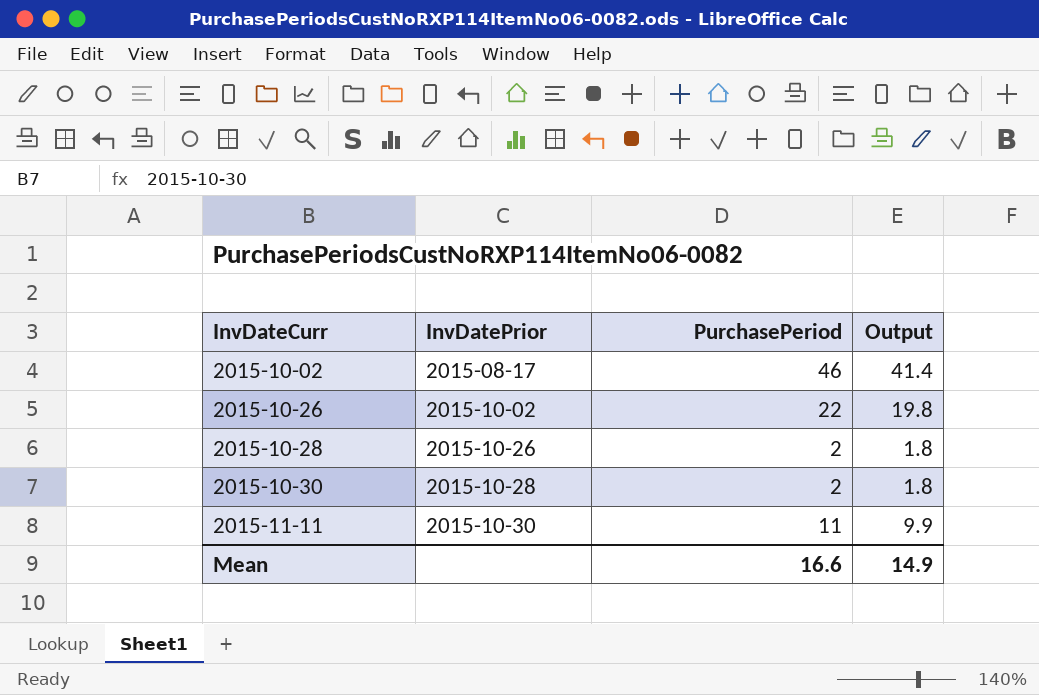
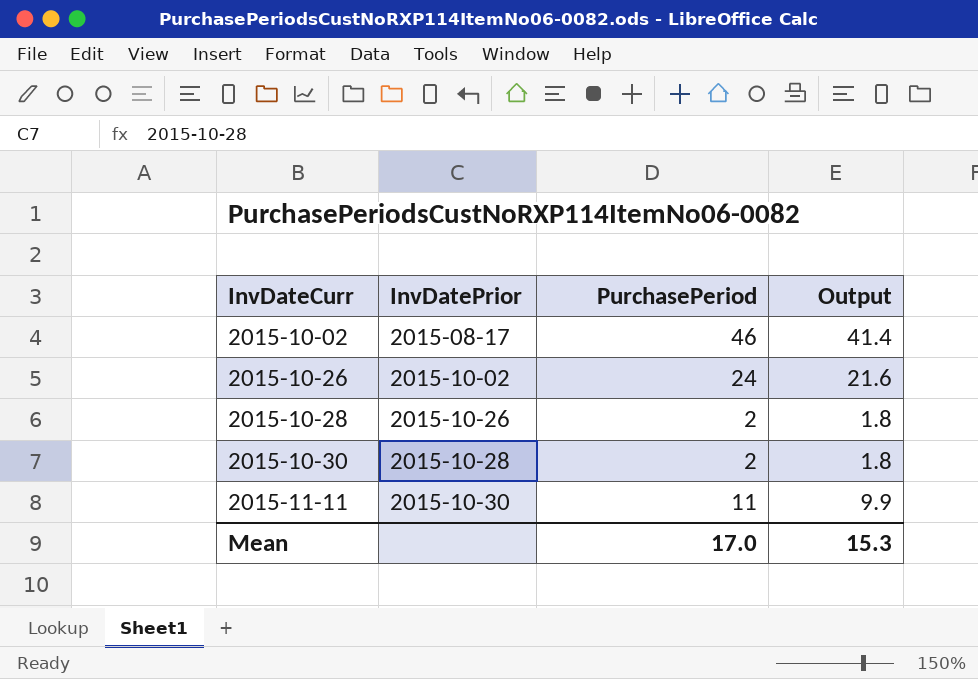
2015-10-26 | PurchasePeriod: 22 -> 24
2015-10-26 | Output: 19.8 -> 21.6
Mean | PurchasePeriod: 16.6 -> 17.0
Mean | Output: 14.9 -> 15.3

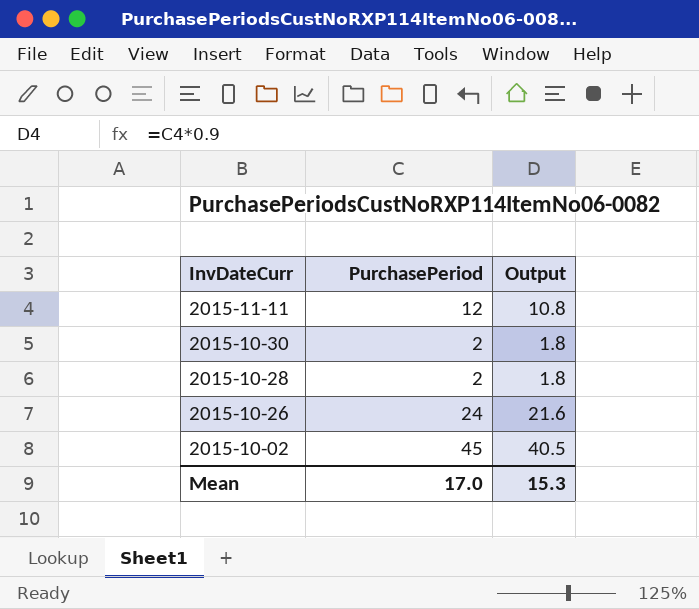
row order: InvDateCurr ascending -> InvDateCurr descending
column InvDatePrior | position: 2 -> none
2015-11-11 | PurchasePeriod: 11 -> 12
2015-11-11 | Output: 9.9 -> 10.8
2015-10-02 | PurchasePeriod: 46 -> 45
2015-10-02 | Output: 41.4 -> 40.5

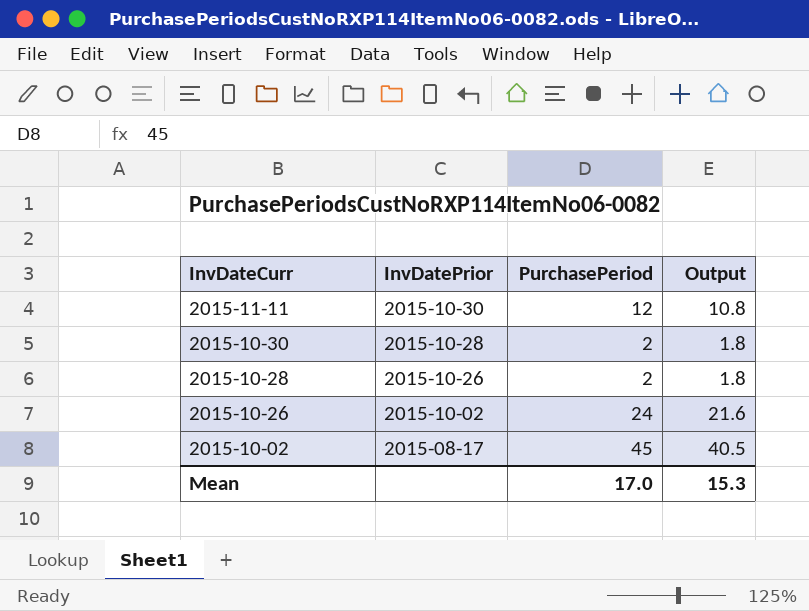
column InvDatePrior | position: none -> 2

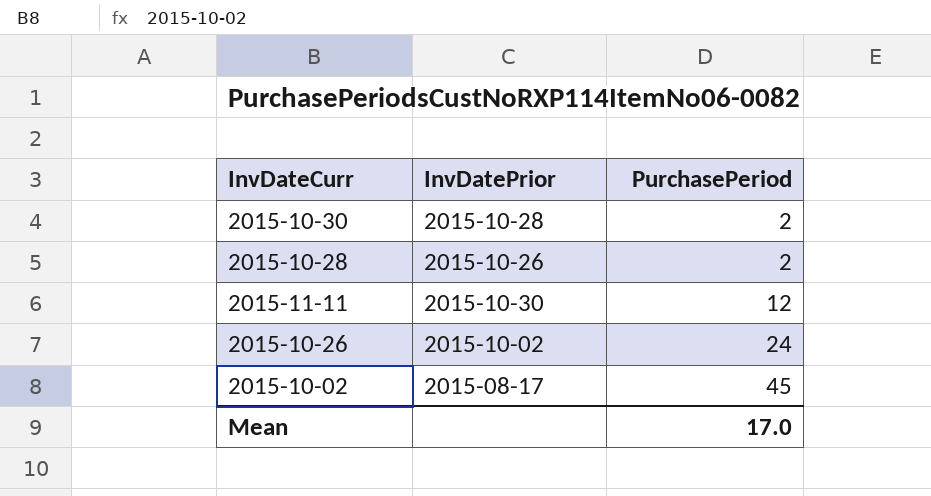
row order: InvDateCurr descending -> PurchasePeriod ascending
column Output | formula: [PurchasePeriod] * 0.9 -> none

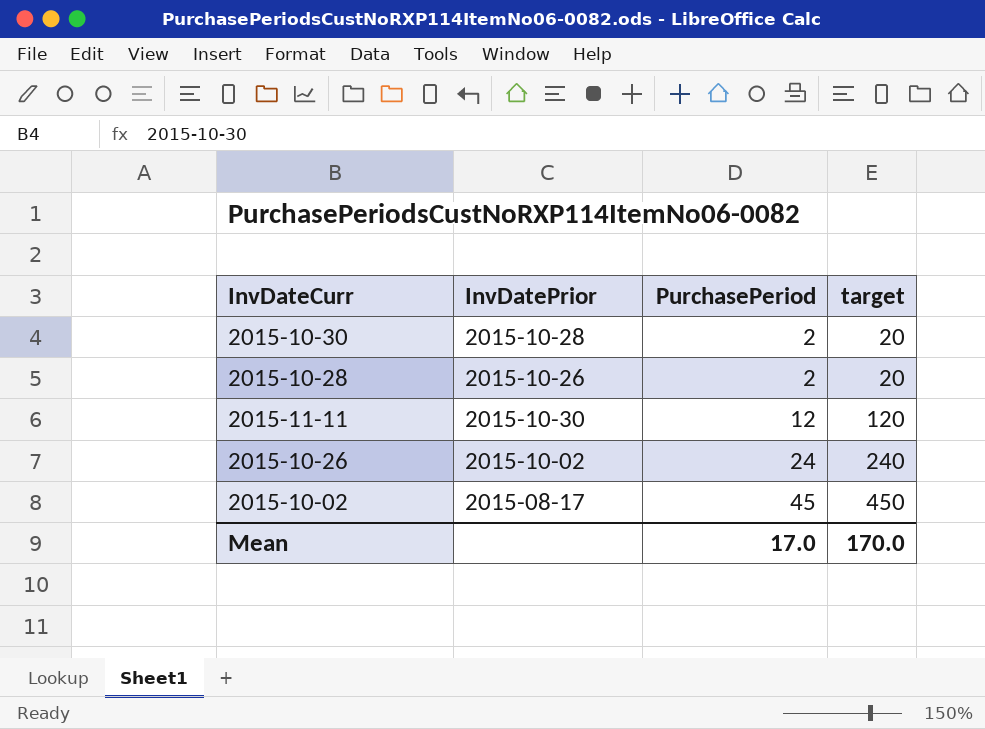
column target | formula: none -> [PurchasePeriod] * 10

